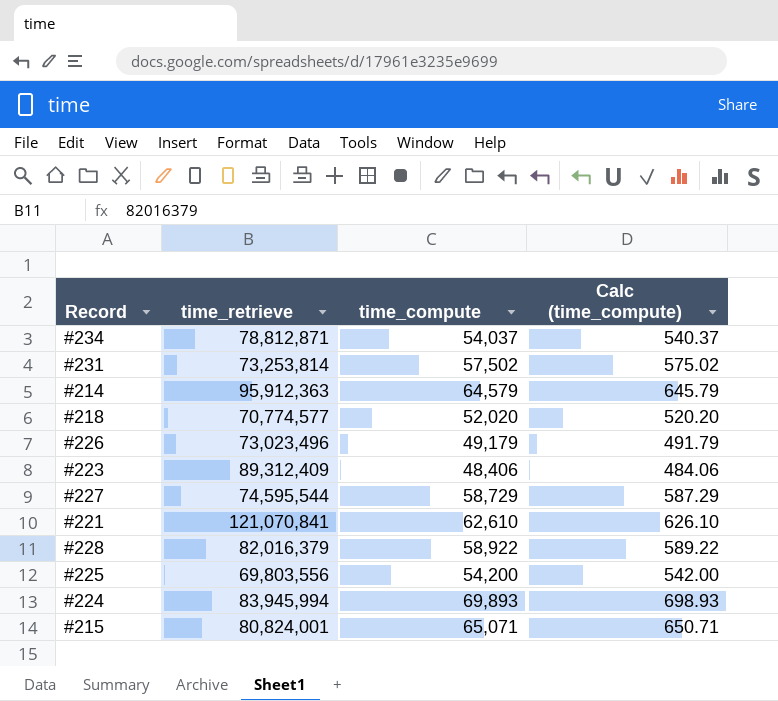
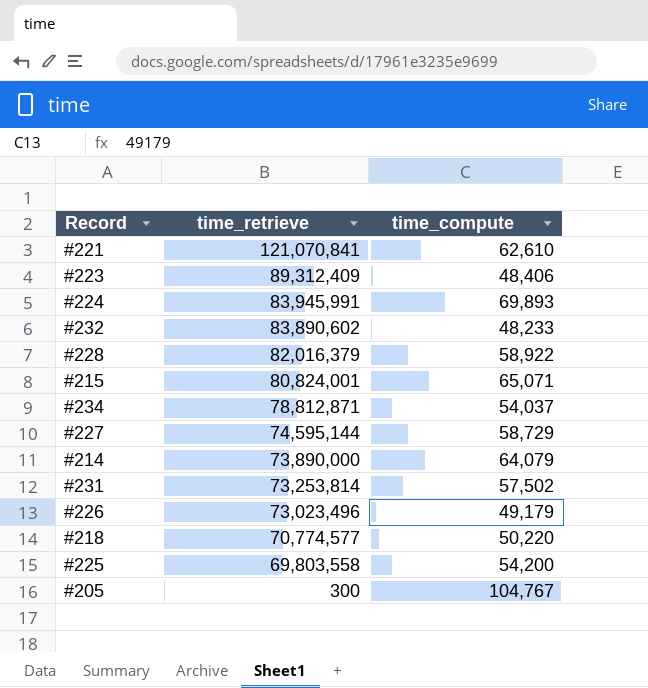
row order: none -> time_retrieve descending
column Calc (time_compute) | formula: [time_compute] * 0.01 -> none
#224 | time_retrieve: 83,945,994 -> 83,945,991
row #232: none -> 83,890,602 | 48,233
#227 | time_retrieve: 74,595,544 -> 74,595,144
#214 | time_retrieve: 95,912,363 -> 73,890,000
#214 | time_compute: 64,579 -> 64,079
#218 | time_compute: 52,020 -> 50,220
#225 | time_retrieve: 69,803,556 -> 69,803,558
row #205: none -> 300 | 104,767

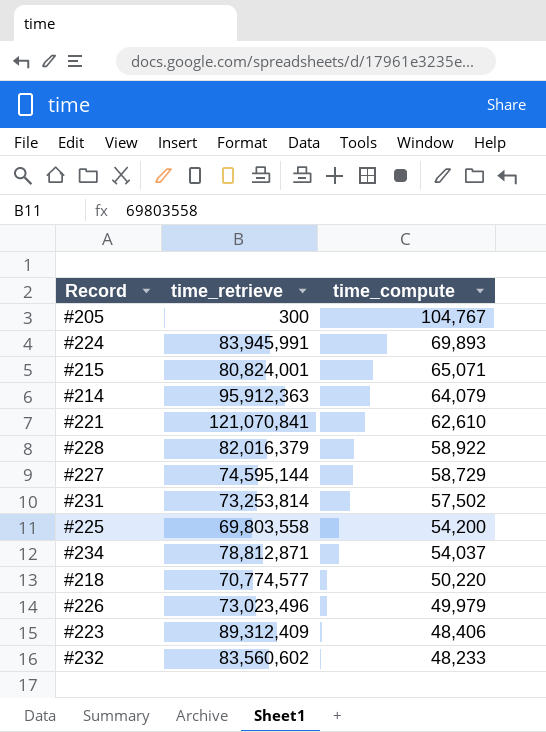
row order: time_retrieve descending -> time_compute descending
#214 | time_retrieve: 73,890,000 -> 95,912,363
#226 | time_compute: 49,179 -> 49,979
#232 | time_retrieve: 83,890,602 -> 83,560,602

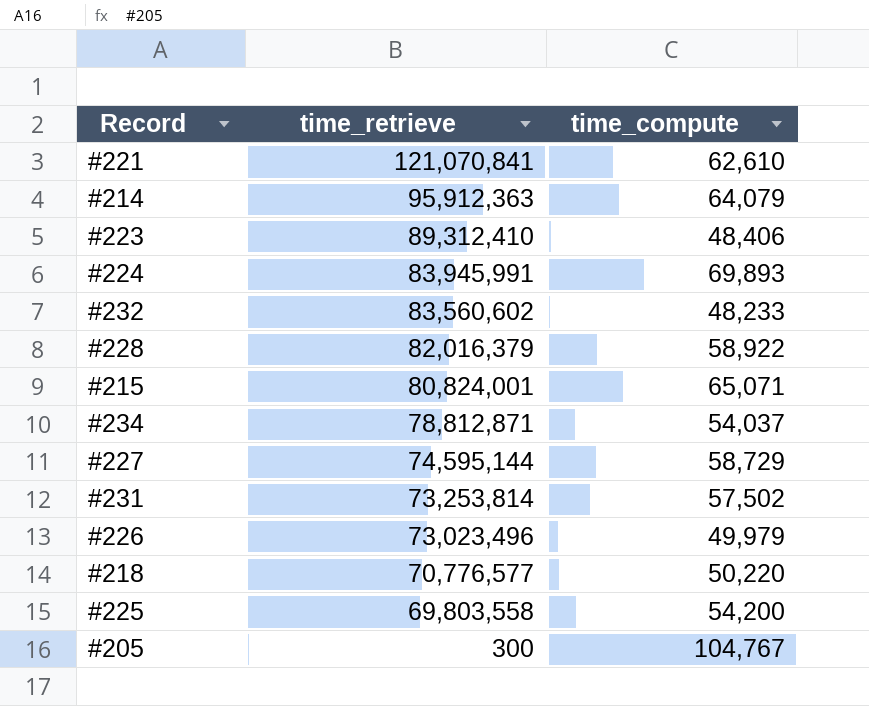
row order: time_compute descending -> time_retrieve descending
#223 | time_retrieve: 89,312,409 -> 89,312,410
#218 | time_retrieve: 70,774,577 -> 70,776,577

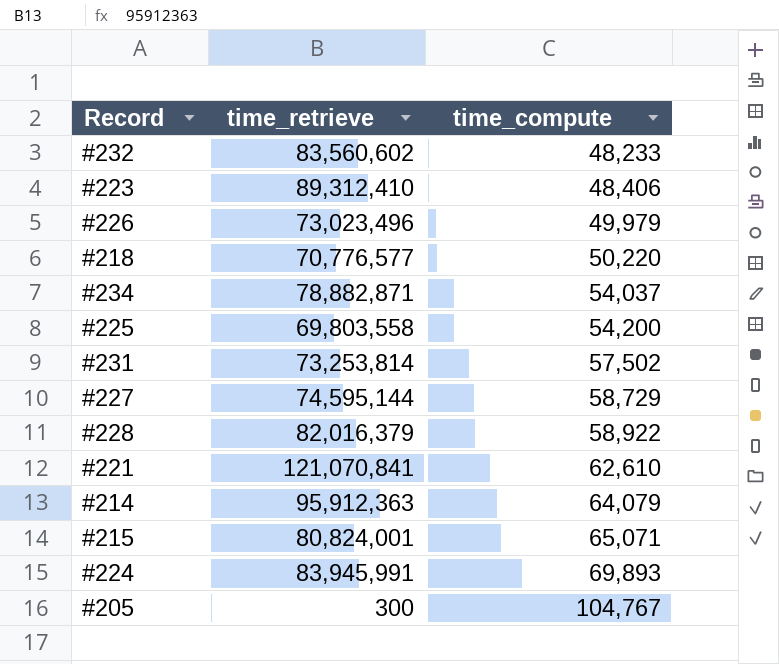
row order: time_retrieve descending -> time_compute ascending
#234 | time_retrieve: 78,812,871 -> 78,882,871

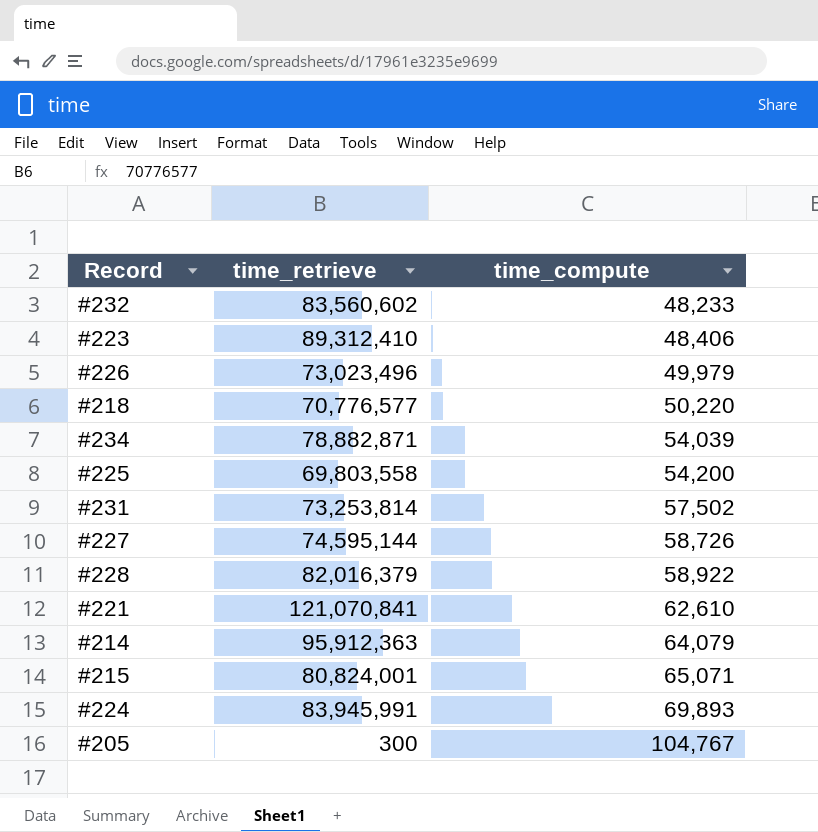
#234 | time_compute: 54,037 -> 54,039
#227 | time_compute: 58,729 -> 58,726

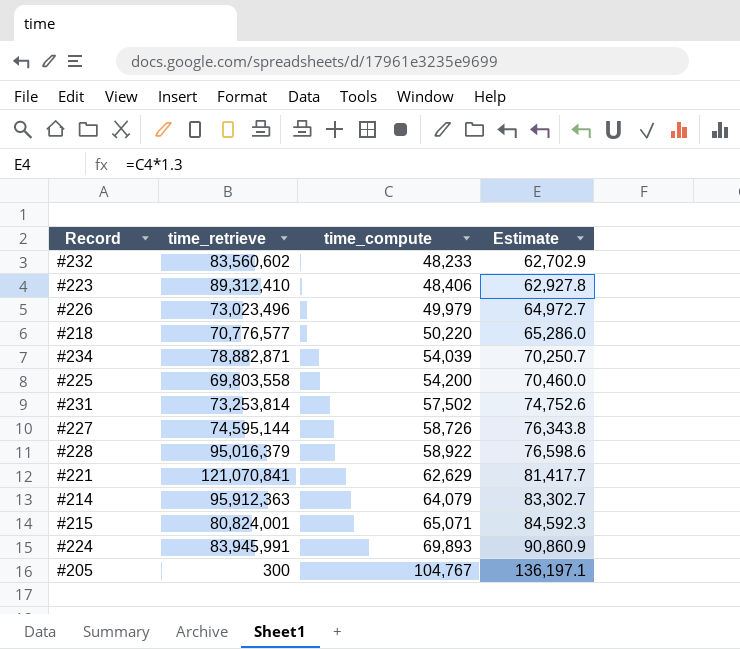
column Estimate | formula: none -> [time_compute] * 1.3
#228 | time_retrieve: 82,016,379 -> 95,016,379
#221 | time_compute: 62,610 -> 62,629

